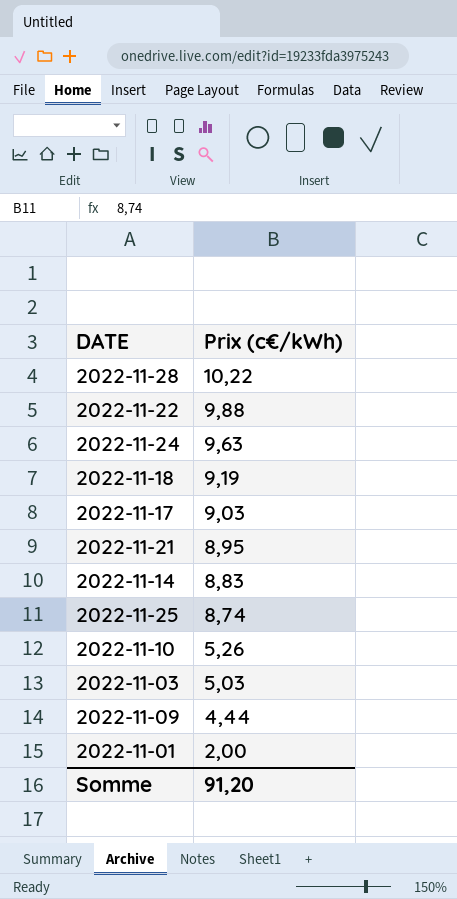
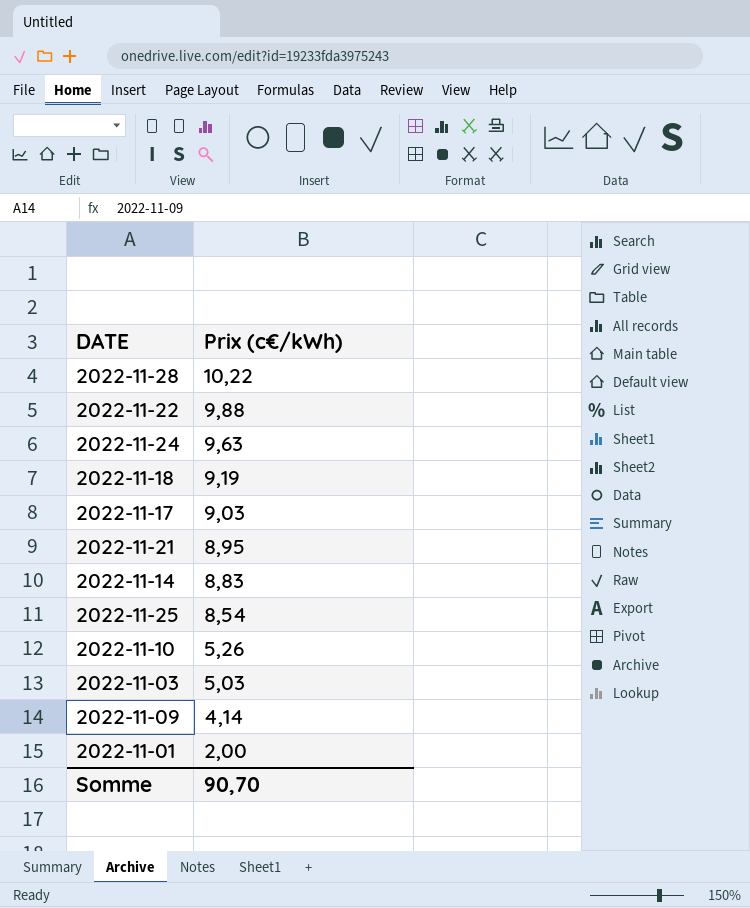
2022-11-25 | Prix (c€/kWh): 8,74 -> 8,54
2022-11-09 | Prix (c€/kWh): 4,44 -> 4,14
Somme | Prix (c€/kWh): 91,20 -> 90,70

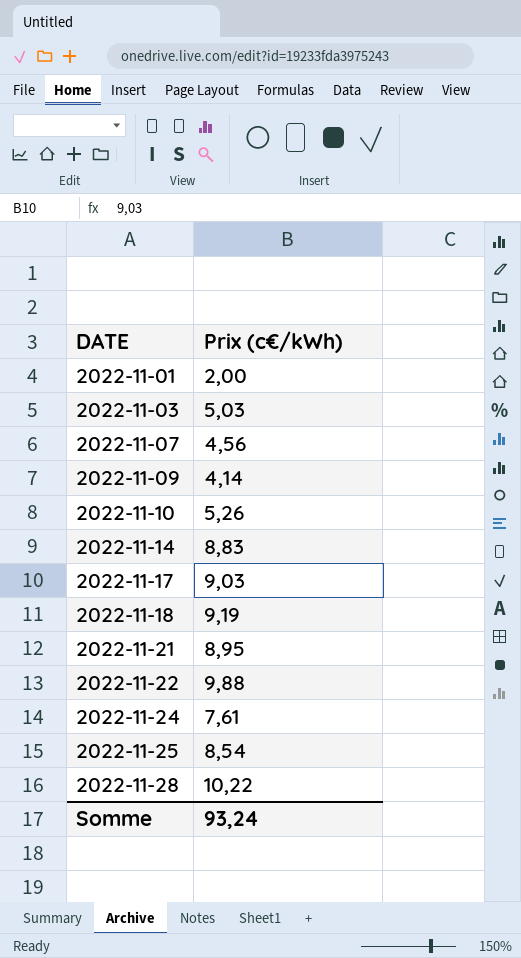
row order: Prix (c€/kWh) descending -> DATE ascending
row 2022-11-07: none -> 4,56
2022-11-24 | Prix (c€/kWh): 9,63 -> 7,61
Somme | Prix (c€/kWh): 90,70 -> 93,24

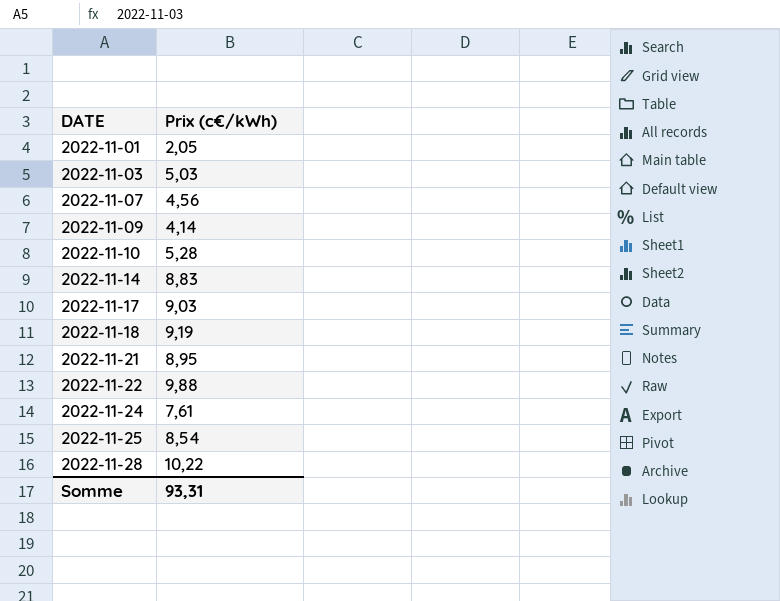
2022-11-01 | Prix (c€/kWh): 2,00 -> 2,05
2022-11-10 | Prix (c€/kWh): 5,26 -> 5,28
Somme | Prix (c€/kWh): 93,24 -> 93,31

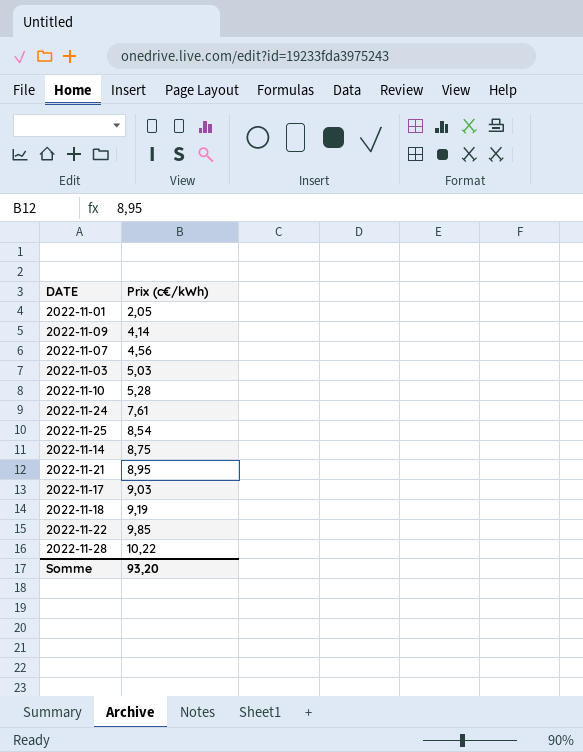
row order: DATE ascending -> Prix (c€/kWh) ascending
2022-11-14 | Prix (c€/kWh): 8,83 -> 8,75
2022-11-22 | Prix (c€/kWh): 9,88 -> 9,85
Somme | Prix (c€/kWh): 93,31 -> 93,20

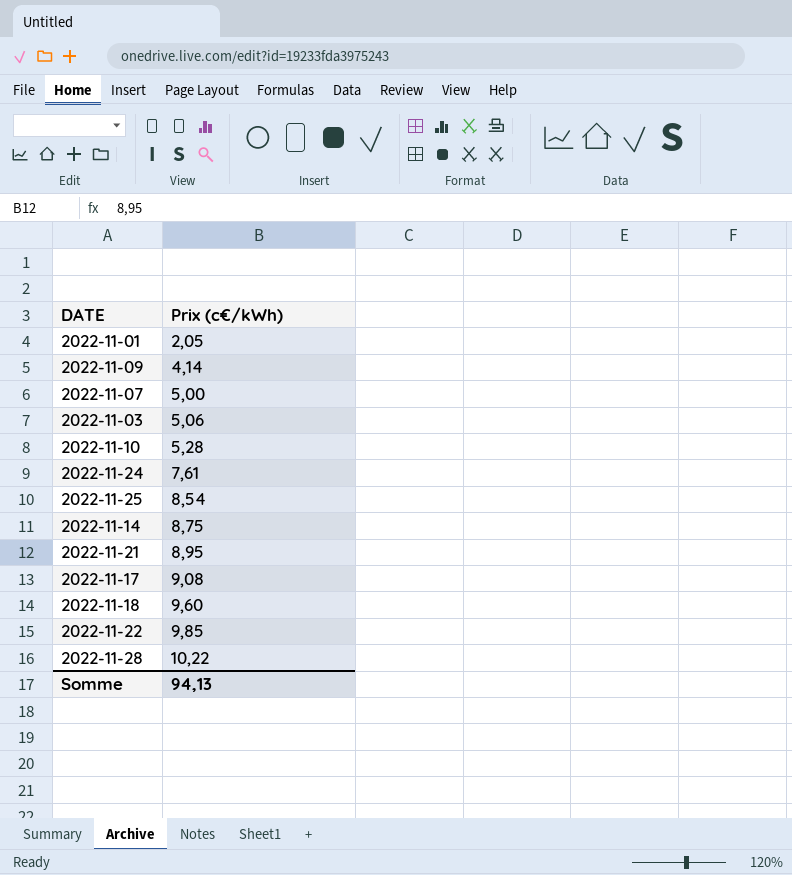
2022-11-07 | Prix (c€/kWh): 4,56 -> 5,00
2022-11-03 | Prix (c€/kWh): 5,03 -> 5,06
2022-11-17 | Prix (c€/kWh): 9,03 -> 9,08
2022-11-18 | Prix (c€/kWh): 9,19 -> 9,60
Somme | Prix (c€/kWh): 93,20 -> 94,13

